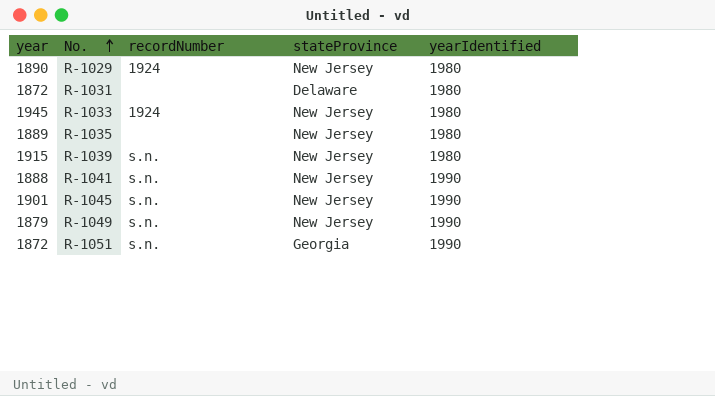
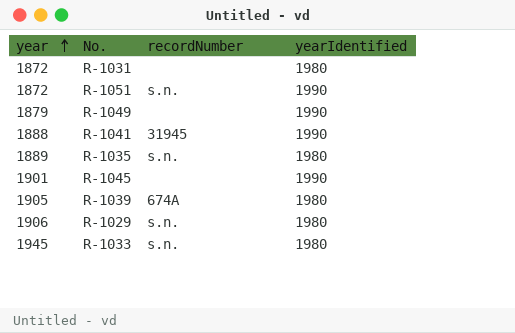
row order: No. ascending -> year ascending
column stateProvince | position: 4 -> none
R-1049 | recordNumber: s.n. -> none
R-1041 | recordNumber: s.n. -> 31945
R-1035 | recordNumber: none -> s.n.
R-1045 | recordNumber: s.n. -> none
R-1039 | year: 1915 -> 1905
R-1039 | recordNumber: s.n. -> 674A
R-1029 | year: 1890 -> 1906
R-1029 | recordNumber: 1924 -> s.n.
R-1033 | recordNumber: 1924 -> s.n.

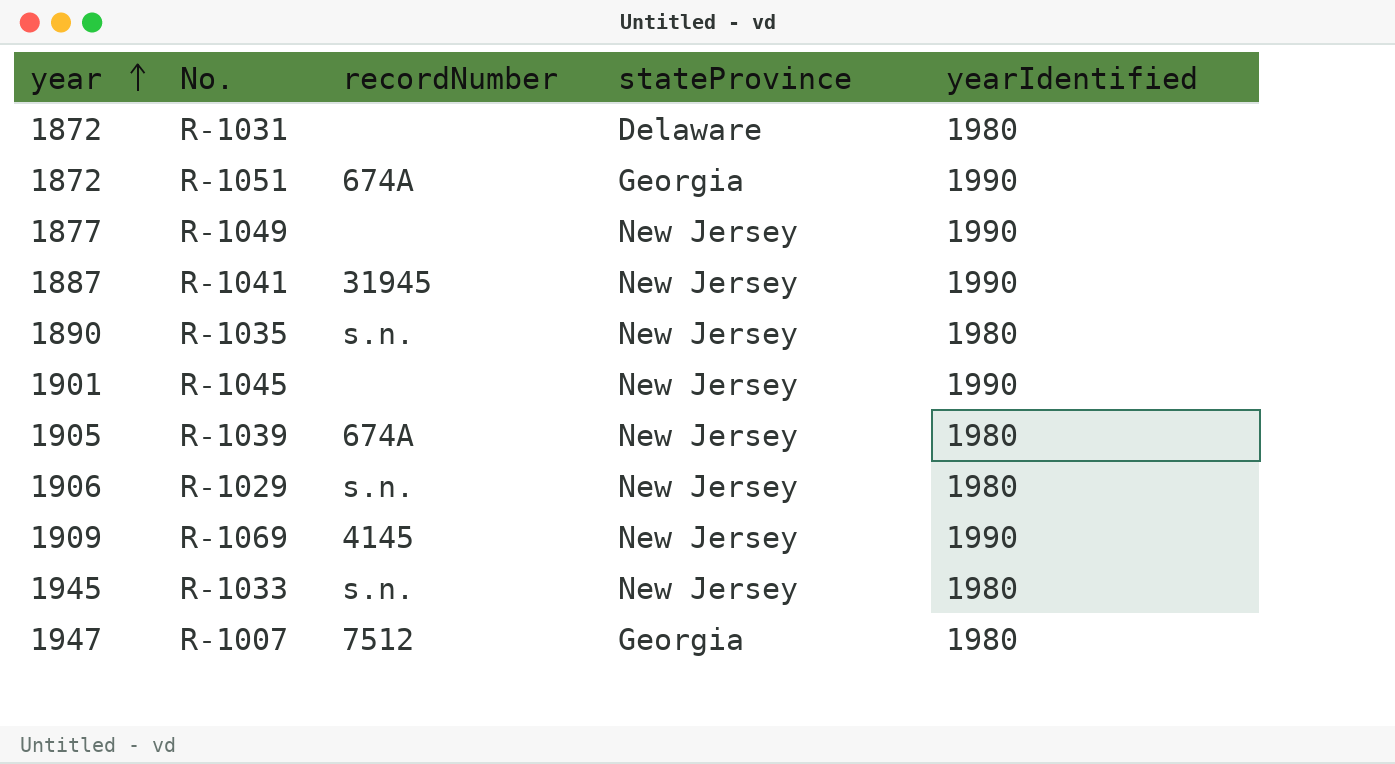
column stateProvince | position: none -> 4
R-1051 | recordNumber: s.n. -> 674A
R-1049 | year: 1879 -> 1877
R-1041 | year: 1888 -> 1887
R-1035 | year: 1889 -> 1890
row R-1069: none -> 1909 | 4145 | New Jersey | 1990
row R-1007: none -> 1947 | 7512 | Georgia | 1980

